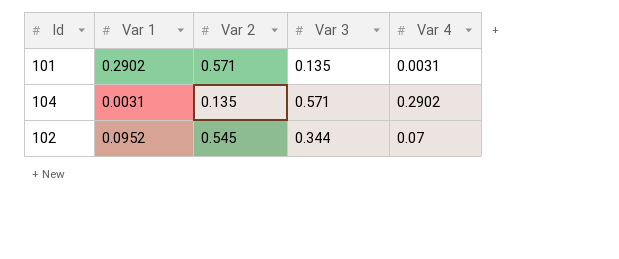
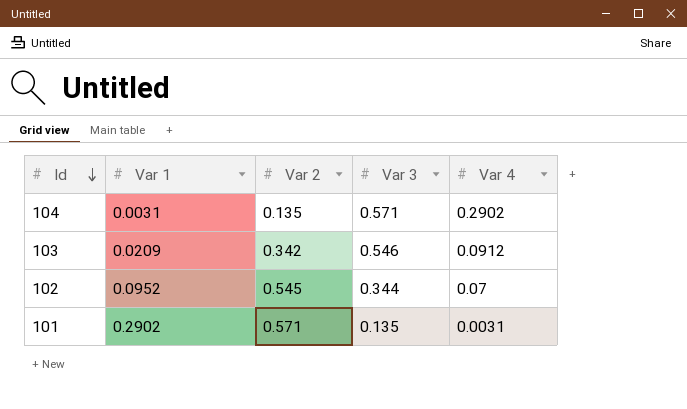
row order: none -> Id descending
row 103: none -> 0.0209 | 0.342 | 0.546 | 0.0912

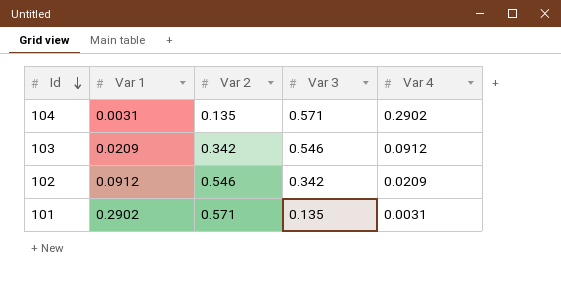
102 | Var 1: 0.0952 -> 0.0912
102 | Var 2: 0.545 -> 0.546
102 | Var 3: 0.344 -> 0.342
102 | Var 4: 0.07 -> 0.0209

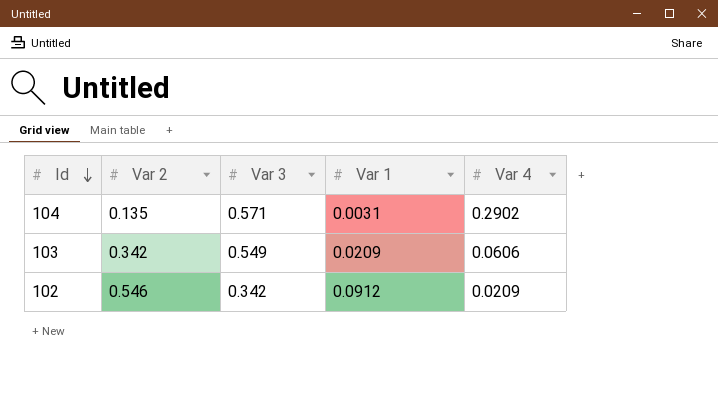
column Var 1 | position: 2 -> 4
row 101: 0.2902 | 0.571 | 0.135 | 0.0031 -> none
103 | Var 3: 0.546 -> 0.549
103 | Var 4: 0.0912 -> 0.0606

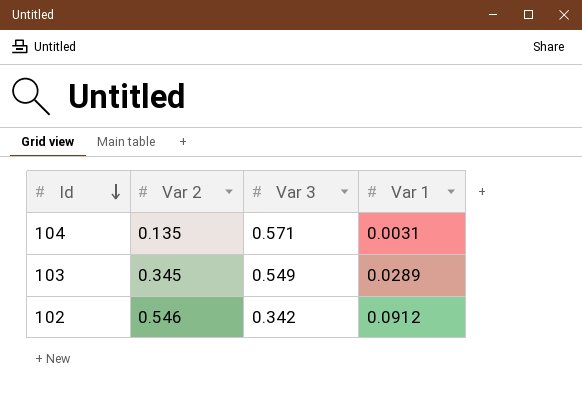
column Var 4 | position: 5 -> none
103 | Var 2: 0.342 -> 0.345
103 | Var 1: 0.0209 -> 0.0289

